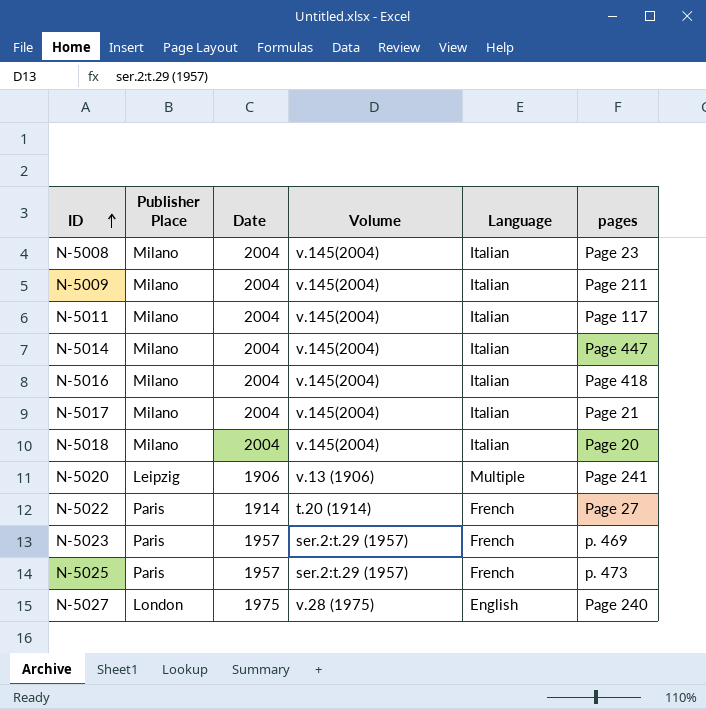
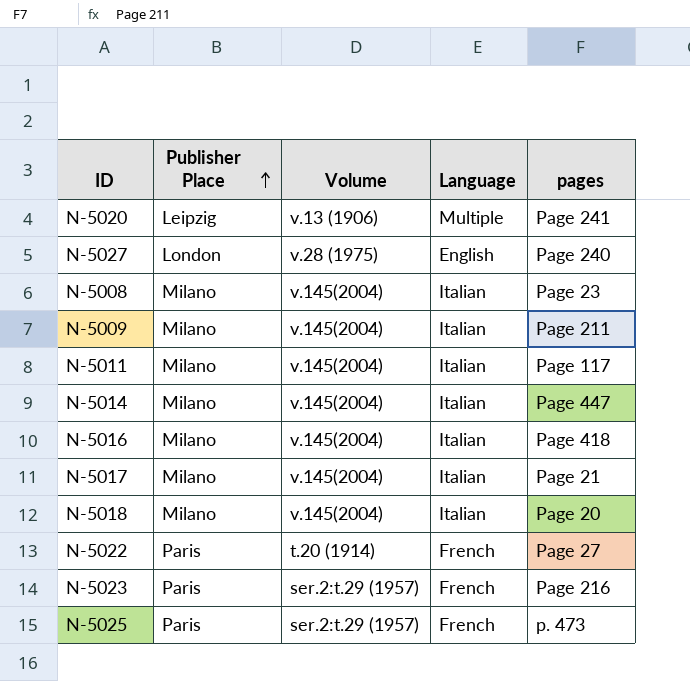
row order: ID ascending -> Publisher Place ascending
column Date | position: 3 -> none
N-5023 | pages: p. 469 -> Page 216

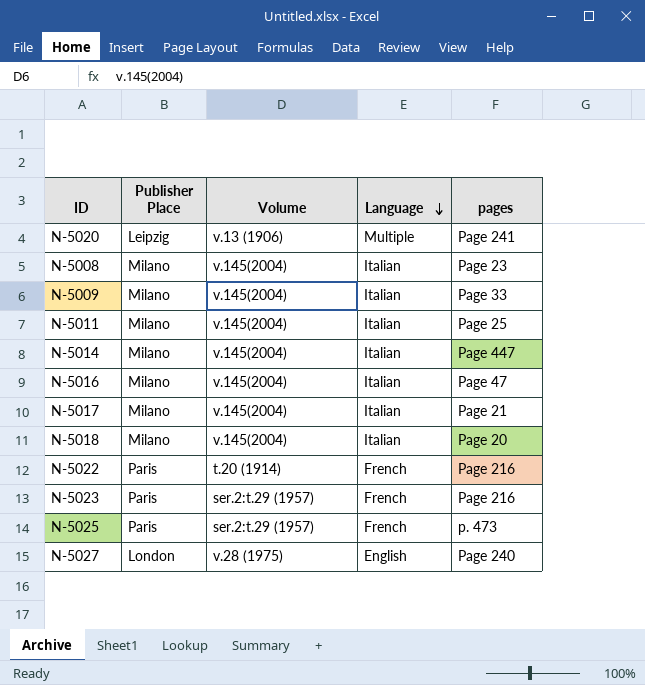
row order: Publisher Place ascending -> Language descending
N-5009 | pages: Page 211 -> Page 33
N-5011 | pages: Page 117 -> Page 25
N-5016 | pages: Page 418 -> Page 47
N-5022 | pages: Page 27 -> Page 216

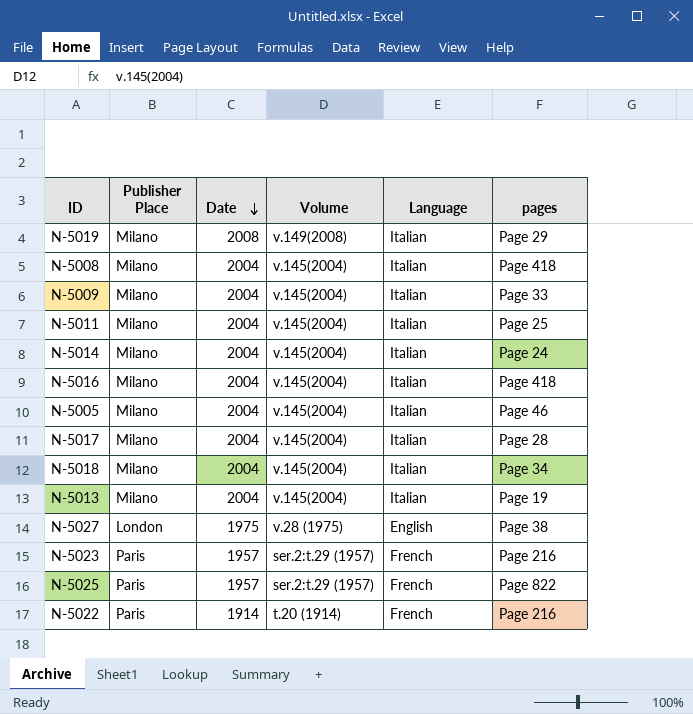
row order: Language descending -> Date descending
column Date | position: none -> 3
row N-5020: Leipzig | v.13 (1906) | Multiple | Page 241 -> none
row N-5019: none -> Milano | 2008 | v.149(2008) | Italian | Page 29
N-5008 | pages: Page 23 -> Page 418
N-5014 | pages: Page 447 -> Page 24
N-5016 | pages: Page 47 -> Page 418
row N-5005: none -> Milano | 2004 | v.145(2004) | Italian | Page 46
N-5017 | pages: Page 21 -> Page 28
N-5018 | pages: Page 20 -> Page 34
row N-5013: none -> Milano | 2004 | v.145(2004) | Italian | Page 19
N-5027 | pages: Page 240 -> Page 38
N-5025 | pages: p. 473 -> Page 822

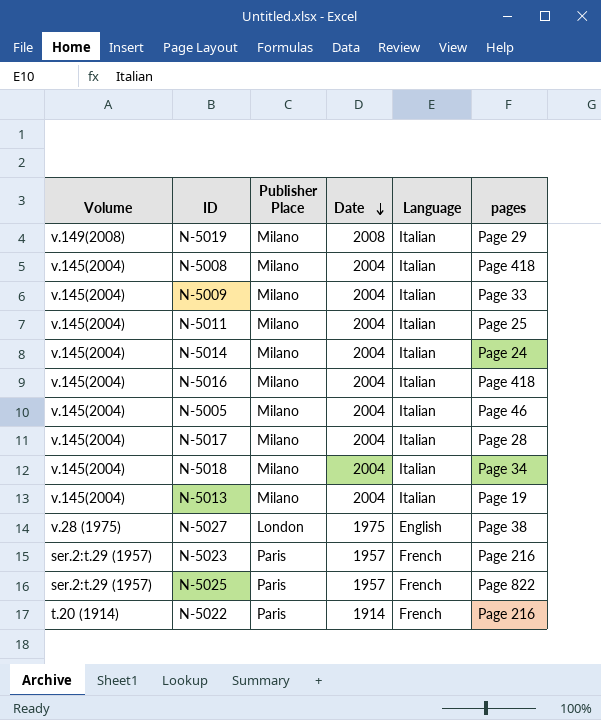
column Volume | position: 4 -> 1

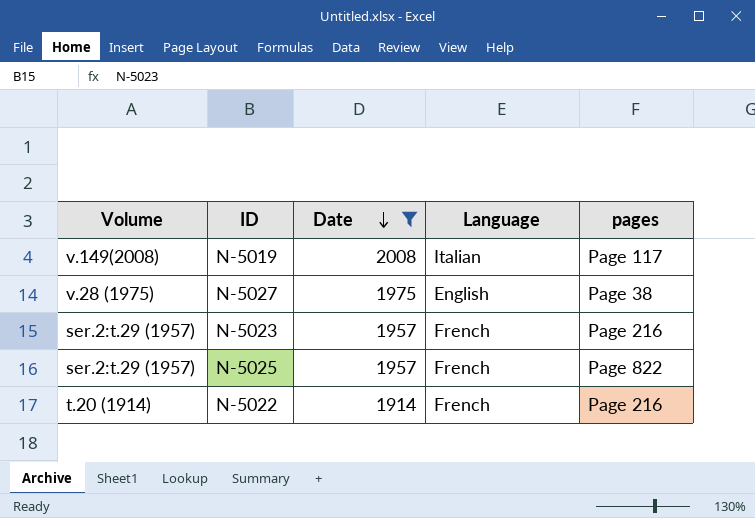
filter: none -> Date != 2004
column Publisher Place | position: 3 -> none
N-5019 | pages: Page 29 -> Page 117

